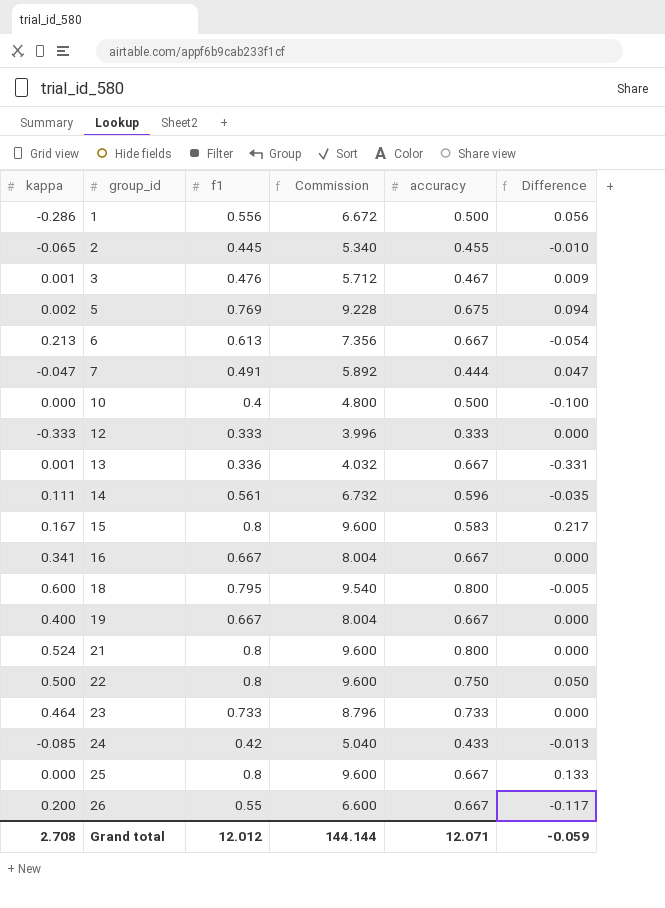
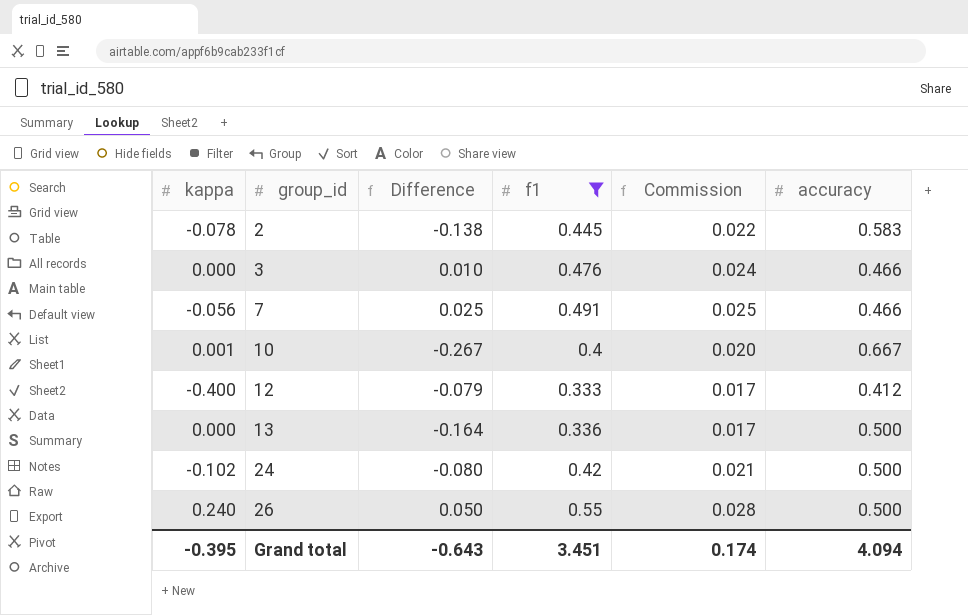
filter: none -> f1 <= 0.55
column Difference | position: 6 -> 3
column Commission | formula: [f1] * 12 -> [f1] * 0.05
2 | kappa: -0.065 -> -0.078
2 | Difference: -0.010 -> -0.138
2 | accuracy: 0.455 -> 0.583
3 | kappa: 0.001 -> 0.000
3 | Difference: 0.009 -> 0.010
3 | accuracy: 0.467 -> 0.466
7 | kappa: -0.047 -> -0.056
7 | Difference: 0.047 -> 0.025
7 | accuracy: 0.444 -> 0.466
10 | kappa: 0.000 -> 0.001
10 | Difference: -0.100 -> -0.267
10 | accuracy: 0.500 -> 0.667
12 | kappa: -0.333 -> -0.400
12 | Difference: 0.000 -> -0.079
12 | accuracy: 0.333 -> 0.412
13 | kappa: 0.001 -> 0.000
13 | Difference: -0.331 -> -0.164
13 | accuracy: 0.667 -> 0.500
24 | kappa: -0.085 -> -0.102
24 | Difference: -0.013 -> -0.080
24 | accuracy: 0.433 -> 0.500
26 | kappa: 0.200 -> 0.240
26 | Difference: -0.117 -> 0.050
26 | accuracy: 0.667 -> 0.500
Grand total | kappa: 2.708 -> -0.395
Grand total | Difference: -0.059 -> -0.643
Grand total | f1: 12.012 -> 3.451
Grand total | Commission: 144.144 -> 0.174
Grand total | accuracy: 12.071 -> 4.094

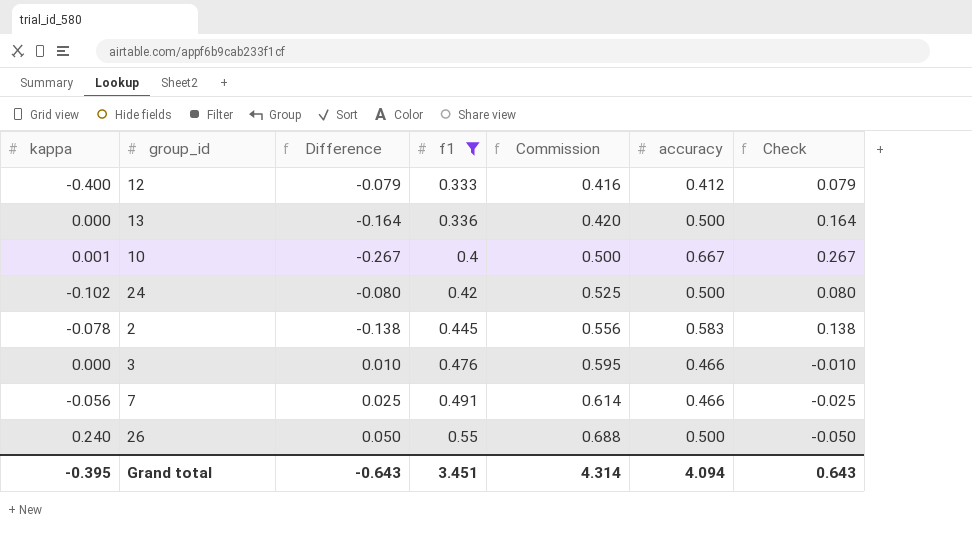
row order: group_id ascending -> f1 ascending
column Commission | formula: [f1] * 0.05 -> [f1] * 1.25
column Check | formula: none -> [accuracy] - [f1]
Grand total | Commission: 0.174 -> 4.314

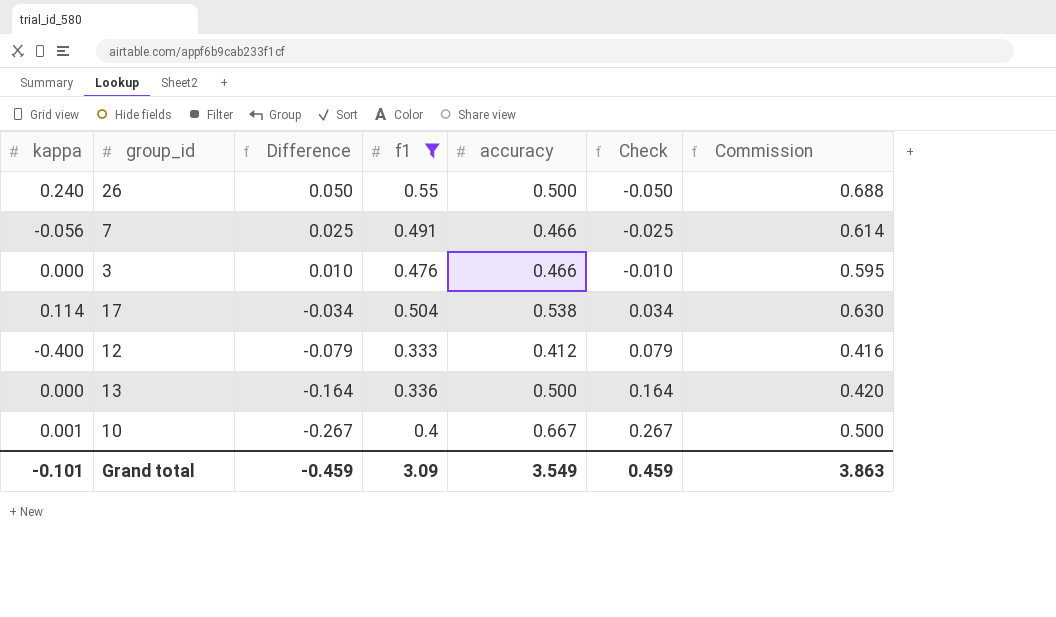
row order: f1 ascending -> Difference descending
column Commission | position: 5 -> 7
row 24: -0.102 | -0.080 | 0.42 | 0.525 | 0.500 | 0.080 -> none
row 2: -0.078 | -0.138 | 0.445 | 0.556 | 0.583 | 0.138 -> none
row 17: none -> 0.114 | -0.034 | 0.504 | 0.538 | 0.034 | 0.630
Grand total | kappa: -0.395 -> -0.101
Grand total | Difference: -0.643 -> -0.459
Grand total | f1: 3.451 -> 3.09
Grand total | accuracy: 4.094 -> 3.549
Grand total | Check: 0.643 -> 0.459
Grand total | Commission: 4.314 -> 3.863

